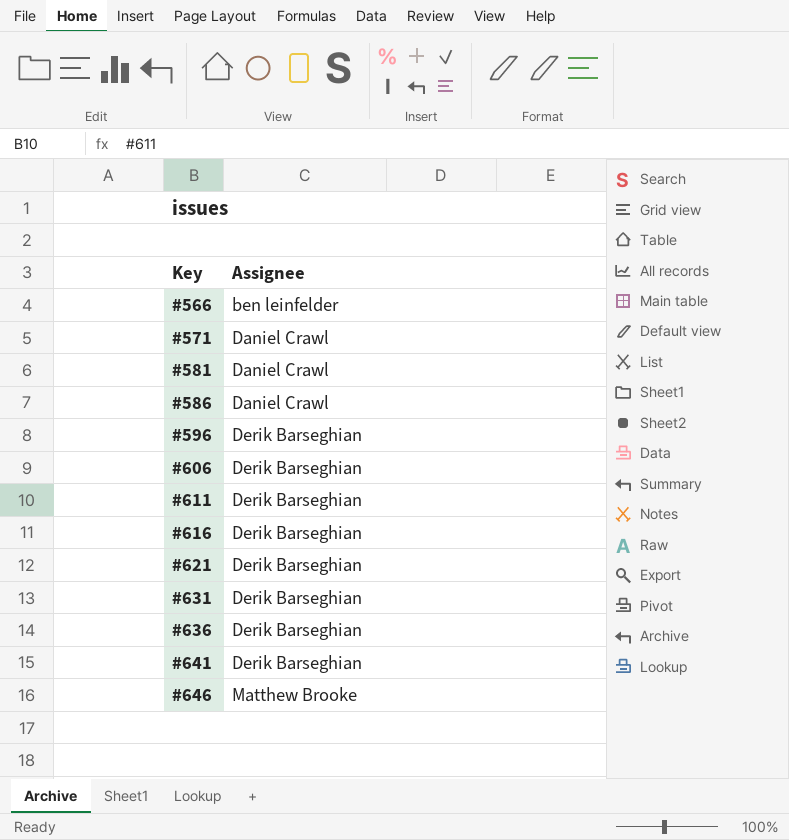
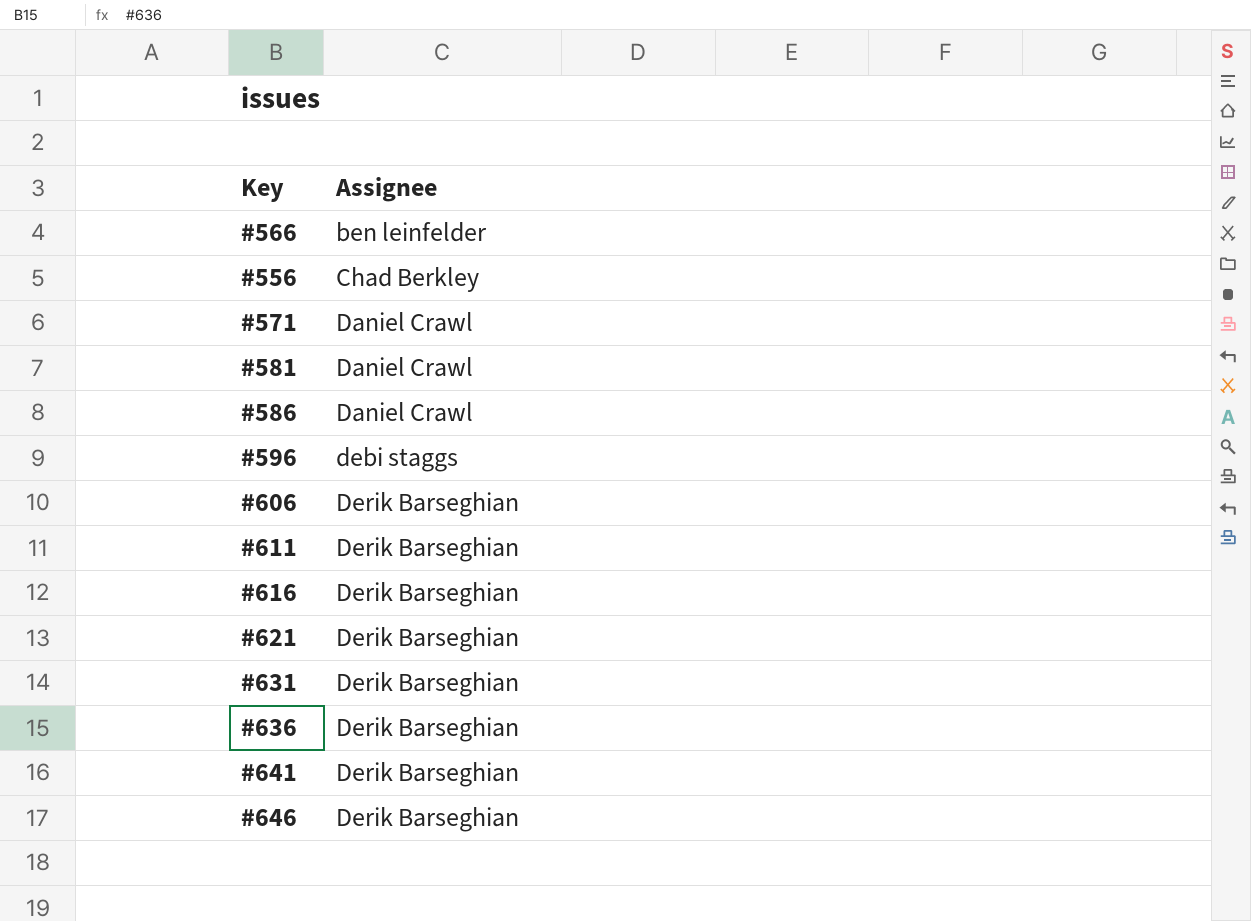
row #556: none -> Chad Berkley
#596 | Assignee: Derik Barseghian -> debi staggs
#646 | Assignee: Matthew Brooke -> Derik Barseghian

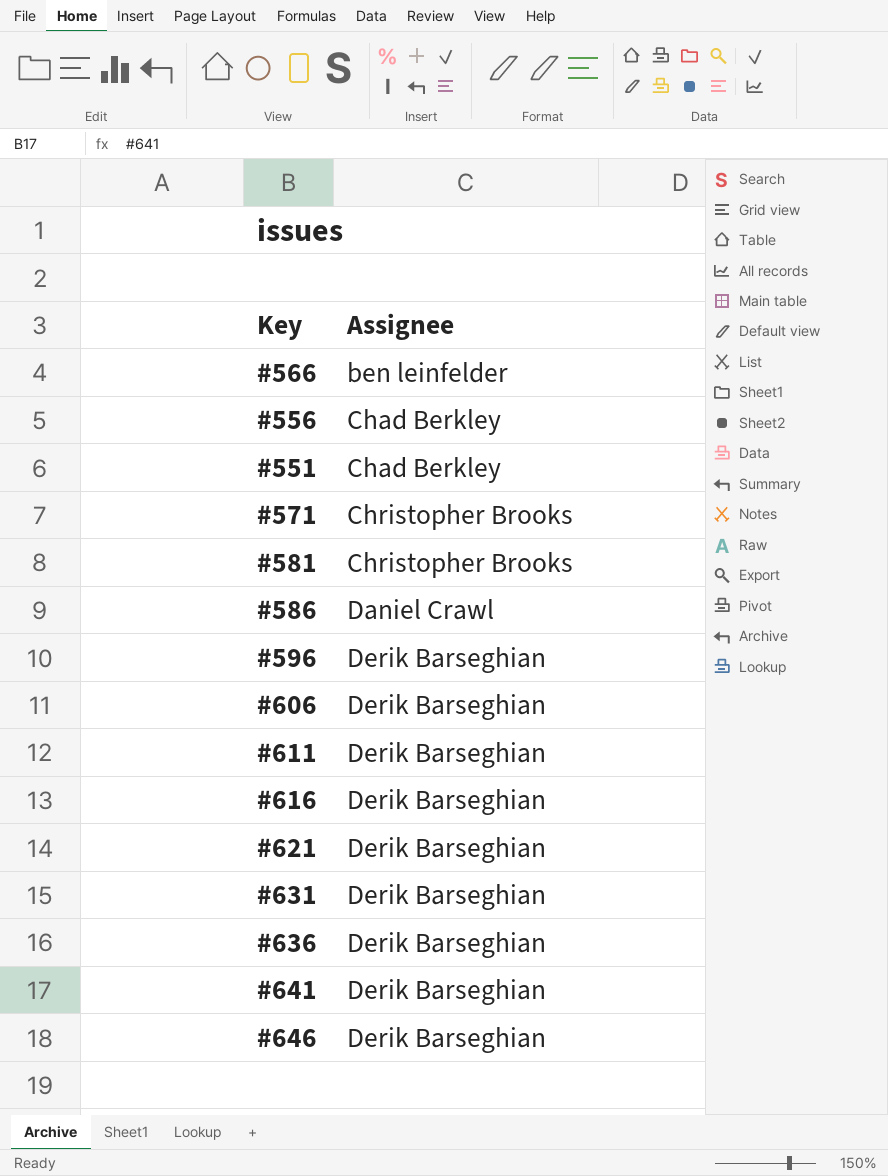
row #551: none -> Chad Berkley
#571 | Assignee: Daniel Crawl -> Christopher Brooks
#581 | Assignee: Daniel Crawl -> Christopher Brooks
#596 | Assignee: debi staggs -> Derik Barseghian

